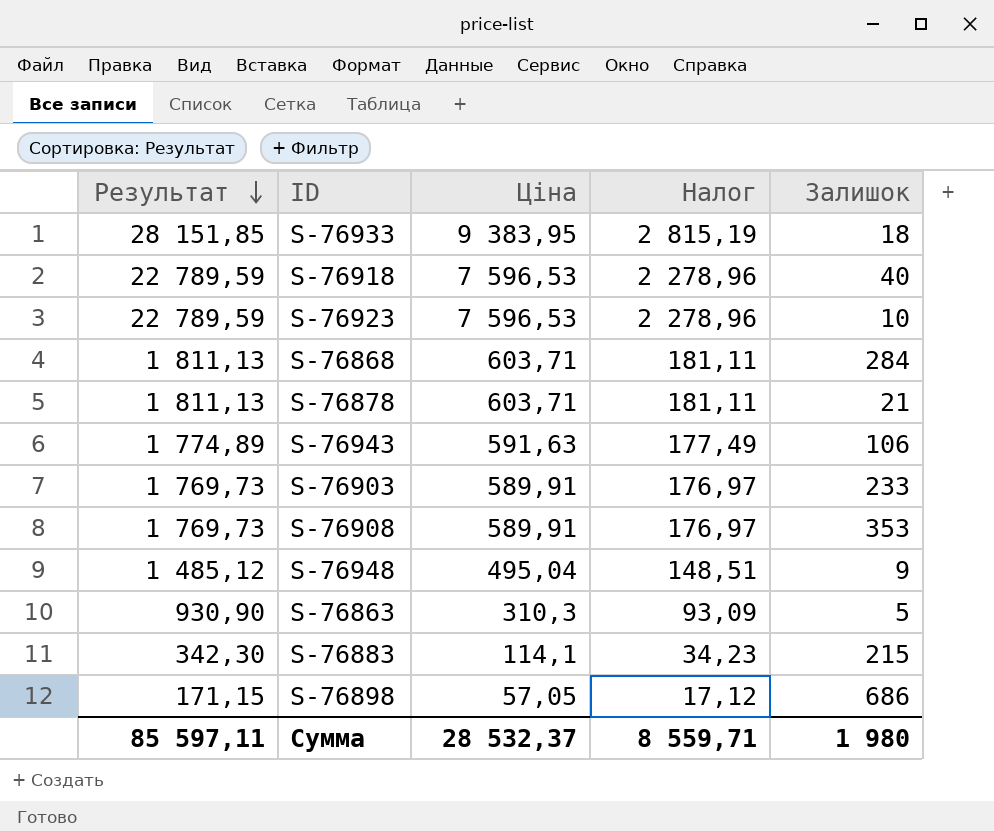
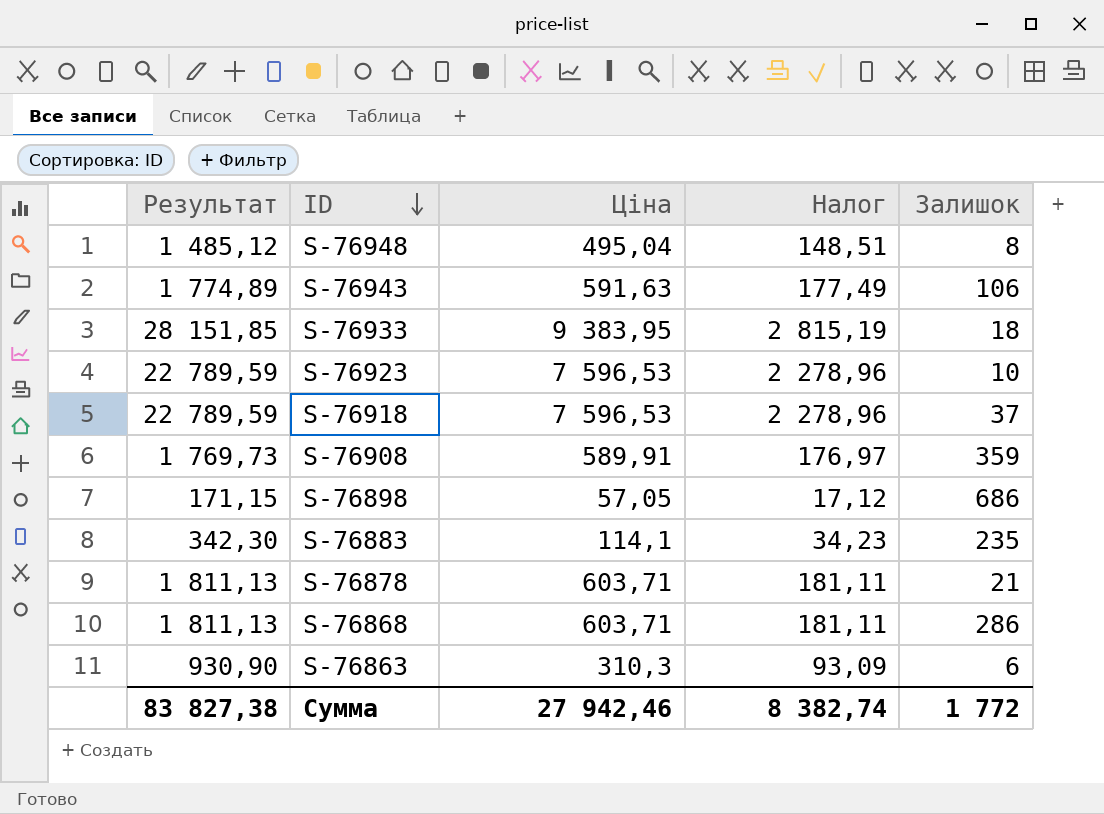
row order: Результат descending -> ID descending
row S-76903: 1 769,73 | 589,91 | 176,97 | 233 -> none
S-76948 | Залишок: 9 -> 8
S-76918 | Залишок: 40 -> 37
S-76908 | Залишок: 353 -> 359
S-76883 | Залишок: 215 -> 235
S-76868 | Залишок: 284 -> 286
S-76863 | Залишок: 5 -> 6
Сумма | Результат: 85 597,11 -> 83 827,38
Сумма | Ціна: 28 532,37 -> 27 942,46
Сумма | Налог: 8 559,71 -> 8 382,74
Сумма | Залишок: 1 980 -> 1 772

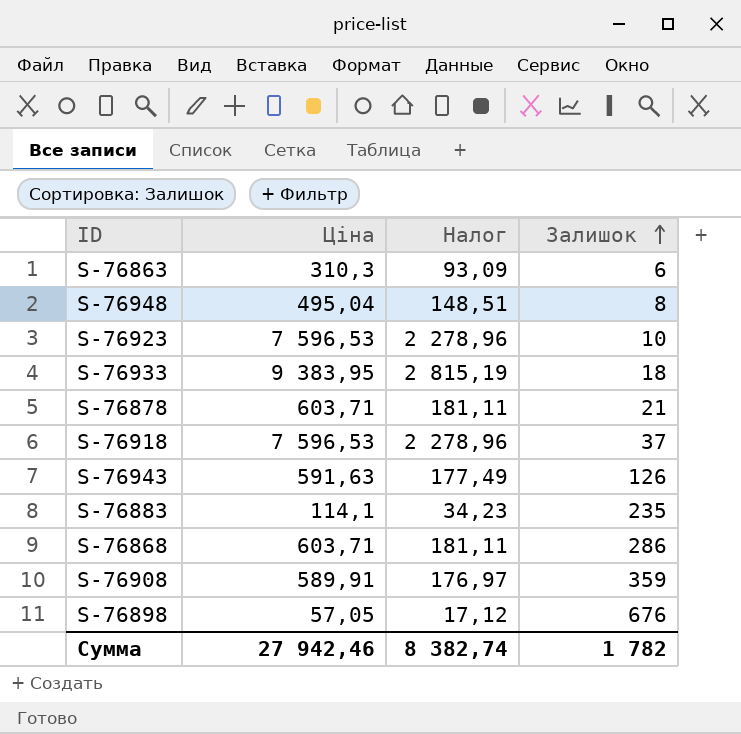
row order: ID descending -> Залишок ascending
column Результат | formula: [Ціна] * 3 -> none
S-76943 | Залишок: 106 -> 126
S-76898 | Залишок: 686 -> 676
Сумма | Залишок: 1 772 -> 1 782

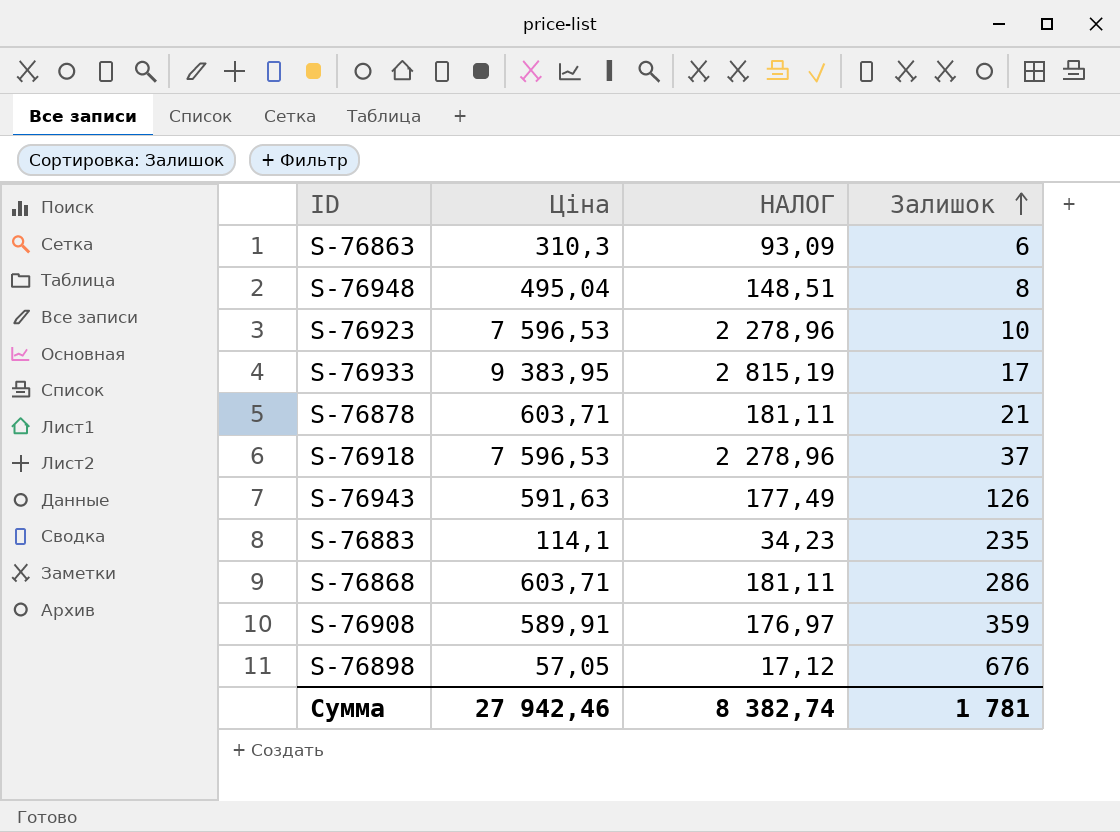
column name: Налог -> НАЛОГ
S-76933 | Залишок: 18 -> 17
Сумма | Залишок: 1 782 -> 1 781

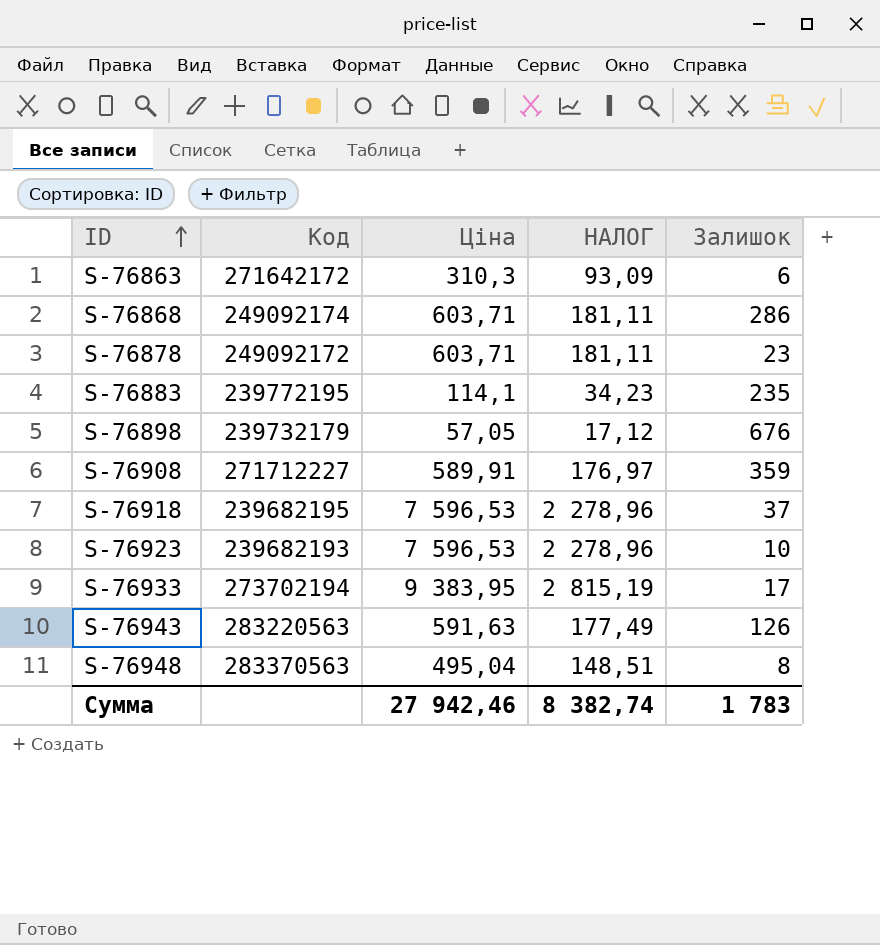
row order: Залишок ascending -> ID ascending
column Код | position: none -> 2
S-76878 | Залишок: 21 -> 23
Сумма | Залишок: 1 781 -> 1 783

